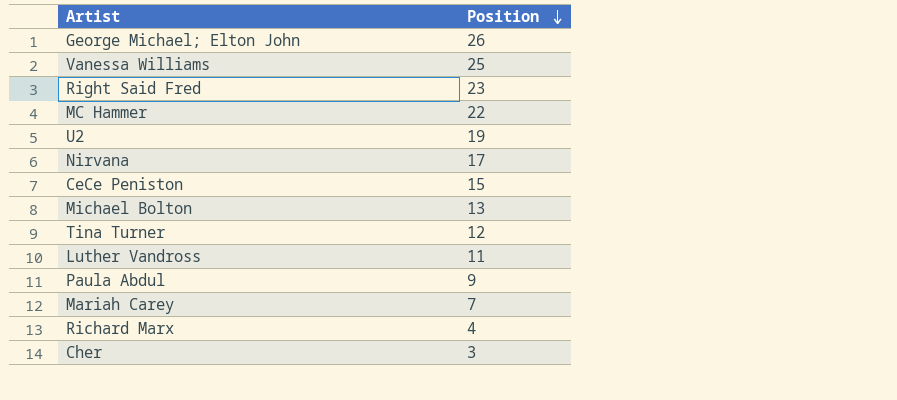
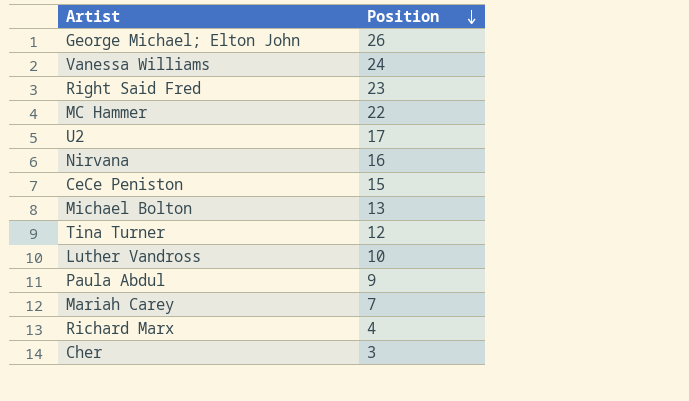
Vanessa Williams | Position: 25 -> 24
U2 | Position: 19 -> 17
Nirvana | Position: 17 -> 16
Luther Vandross | Position: 11 -> 10

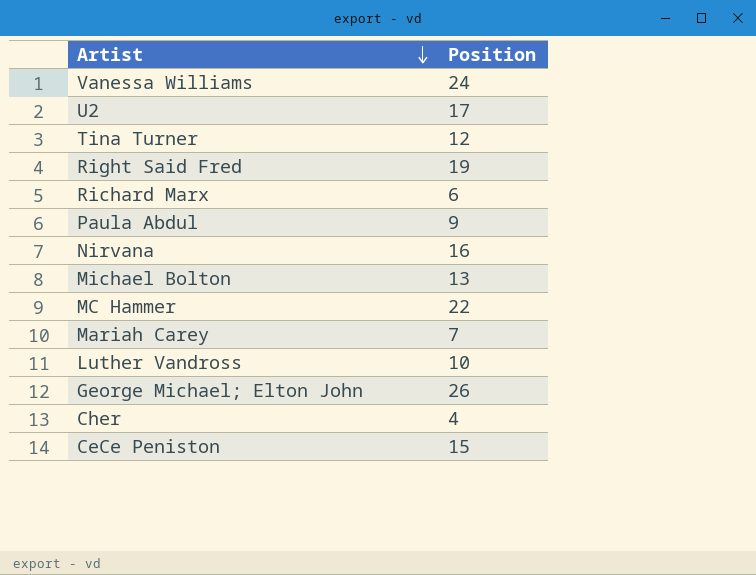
row order: Position descending -> Artist descending
Right Said Fred | Position: 23 -> 19
Richard Marx | Position: 4 -> 6
Cher | Position: 3 -> 4

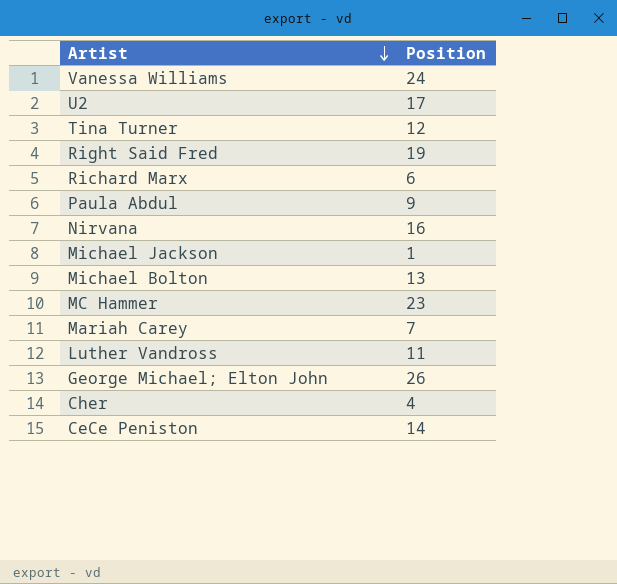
row Michael Jackson: none -> 1
MC Hammer | Position: 22 -> 23
Luther Vandross | Position: 10 -> 11
CeCe Peniston | Position: 15 -> 14

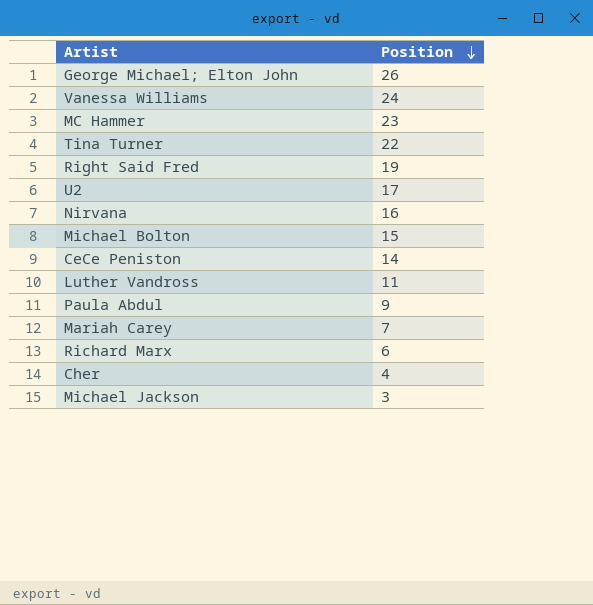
row order: Artist descending -> Position descending
Tina Turner | Position: 12 -> 22
Michael Bolton | Position: 13 -> 15
Michael Jackson | Position: 1 -> 3

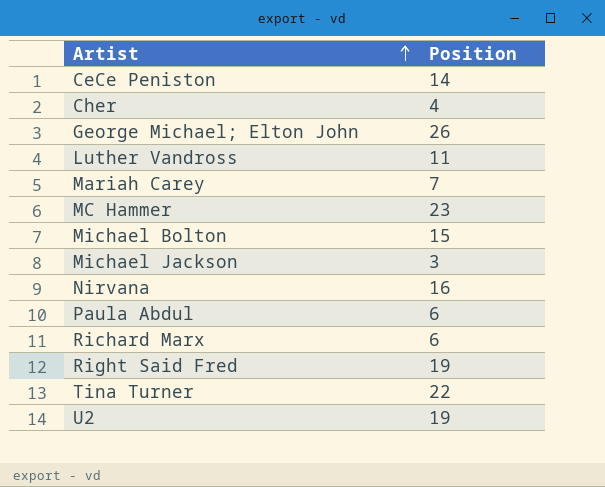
row order: Position descending -> Artist ascending
row Vanessa Williams: 24 -> none
Paula Abdul | Position: 9 -> 6
U2 | Position: 17 -> 19

